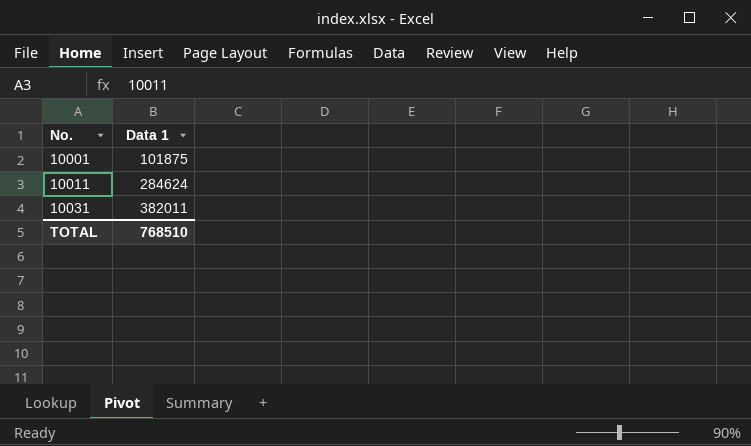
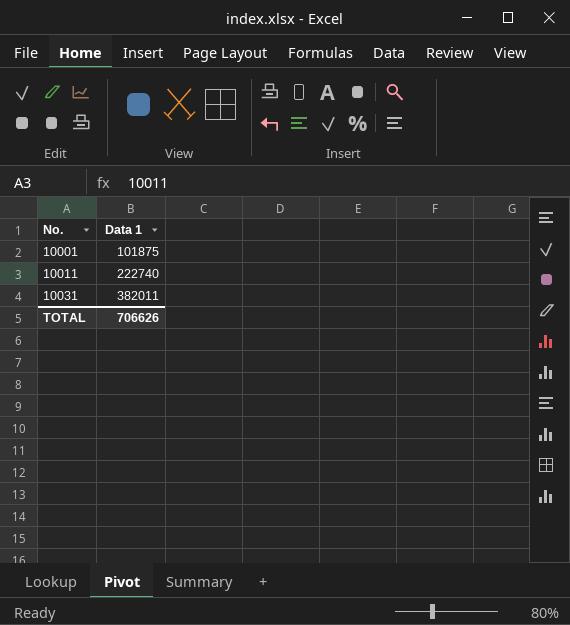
10011 | Data 1: 284624 -> 222740
TOTAL | Data 1: 768510 -> 706626

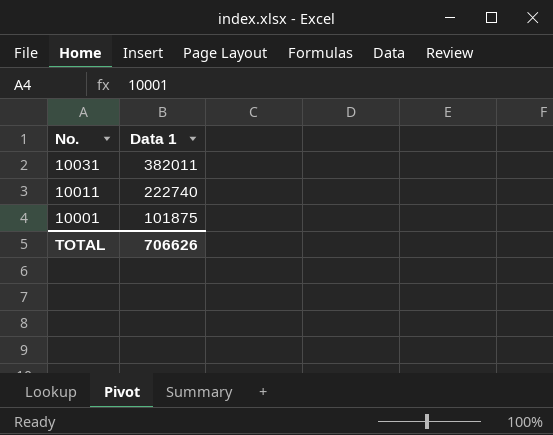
row order: No. ascending -> No. descending

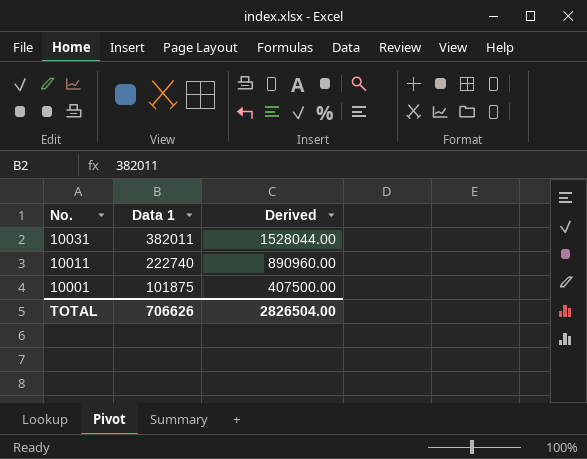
column Derived | formula: none -> [Data 1] * 4

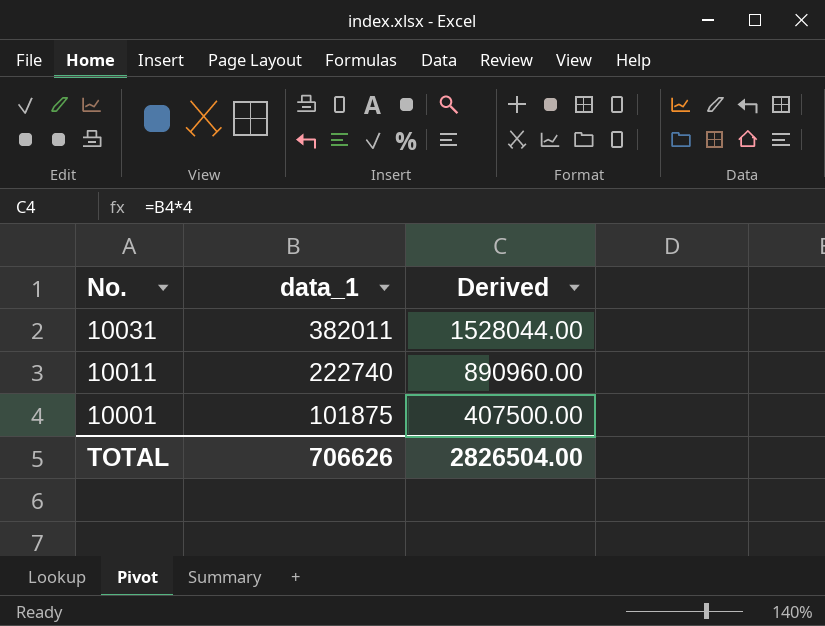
column name: Data 1 -> data_1

